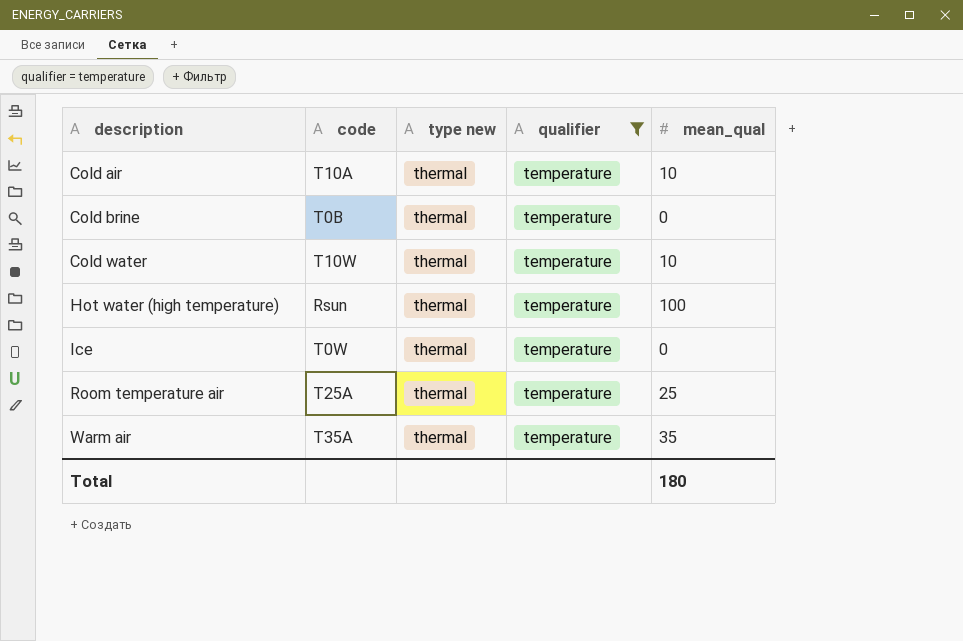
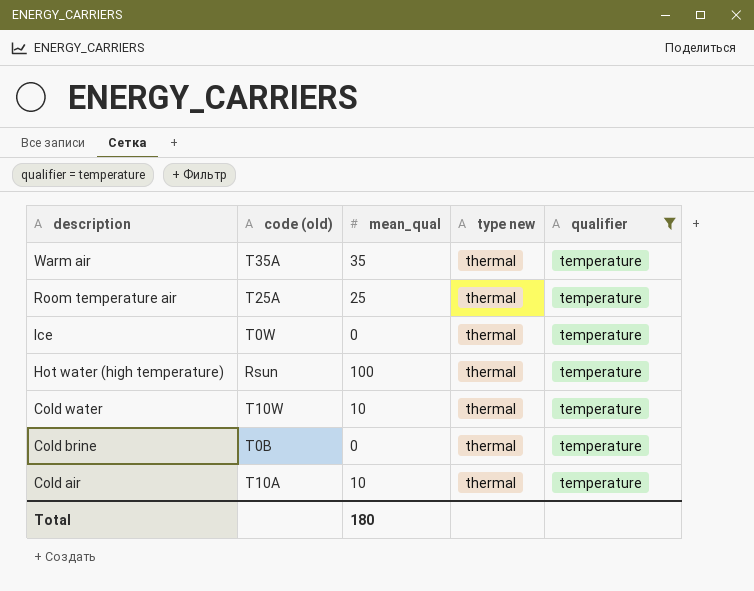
row order: description ascending -> description descending
column name: code -> code (old)
column mean_qual | position: 5 -> 3

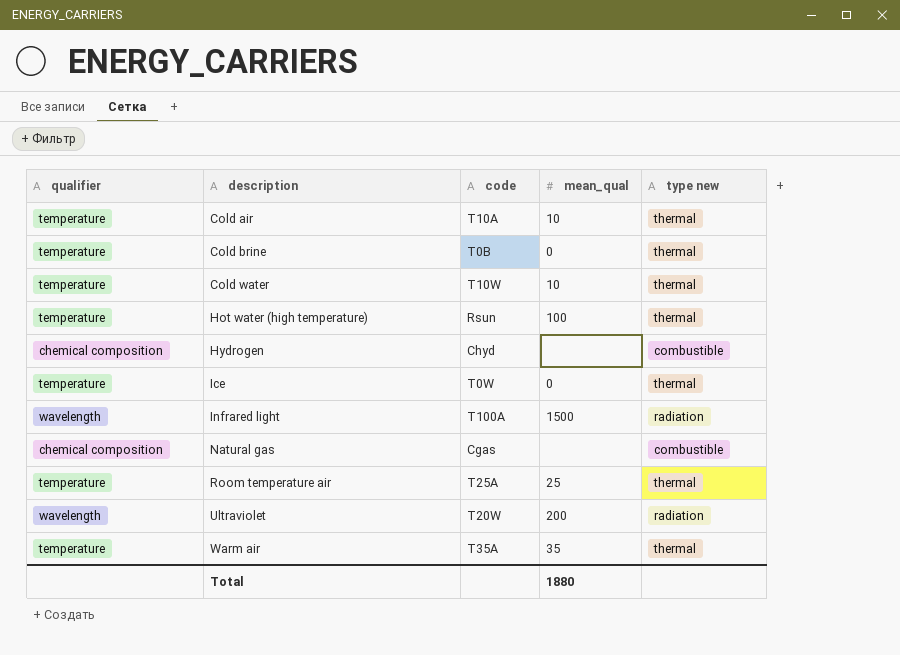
filter: qualifier = temperature -> none
row order: description descending -> description ascending
column qualifier | position: 5 -> 1
column name: code (old) -> code
Total | mean_qual: 180 -> 1880

